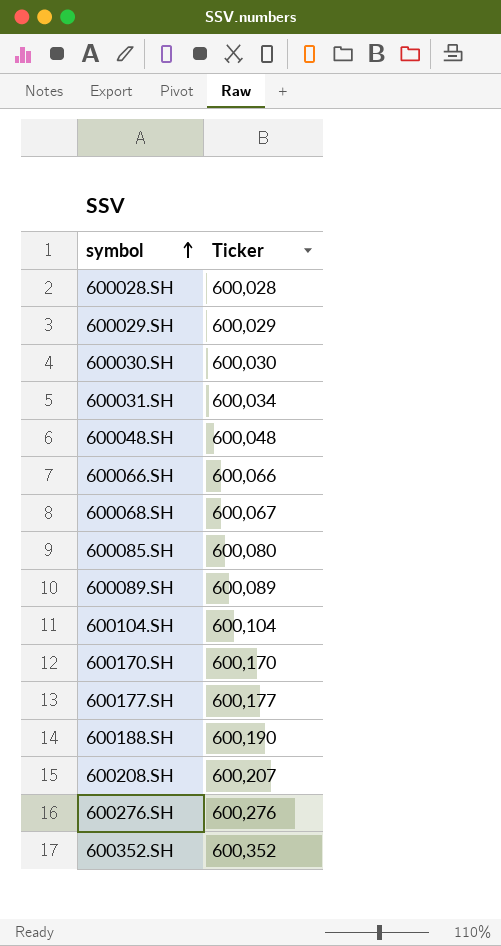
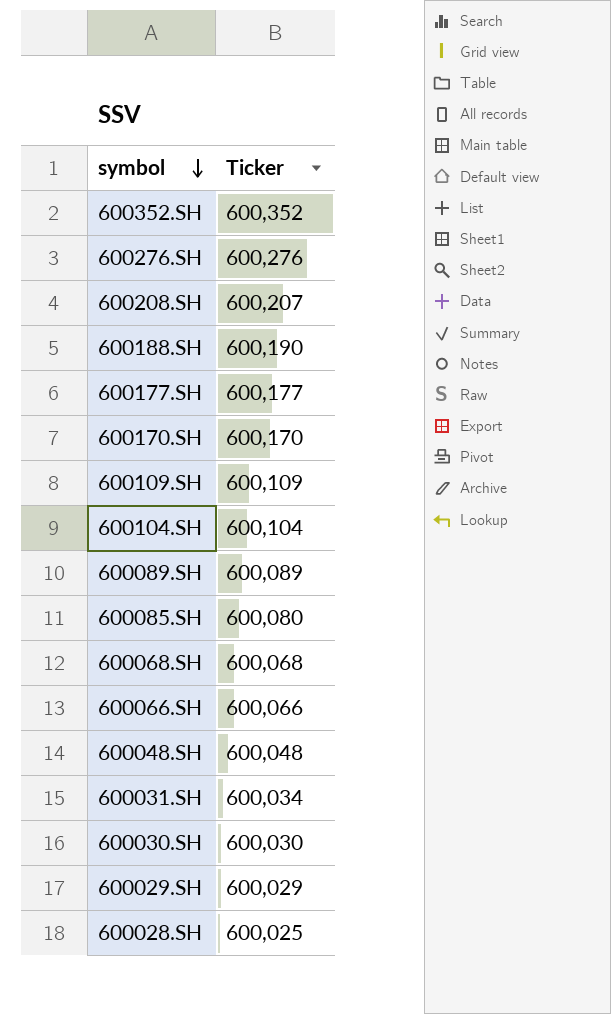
row order: symbol ascending -> symbol descending
row 600109.SH: none -> 600,109
600068.SH | Ticker: 600,067 -> 600,068
600028.SH | Ticker: 600,028 -> 600,025

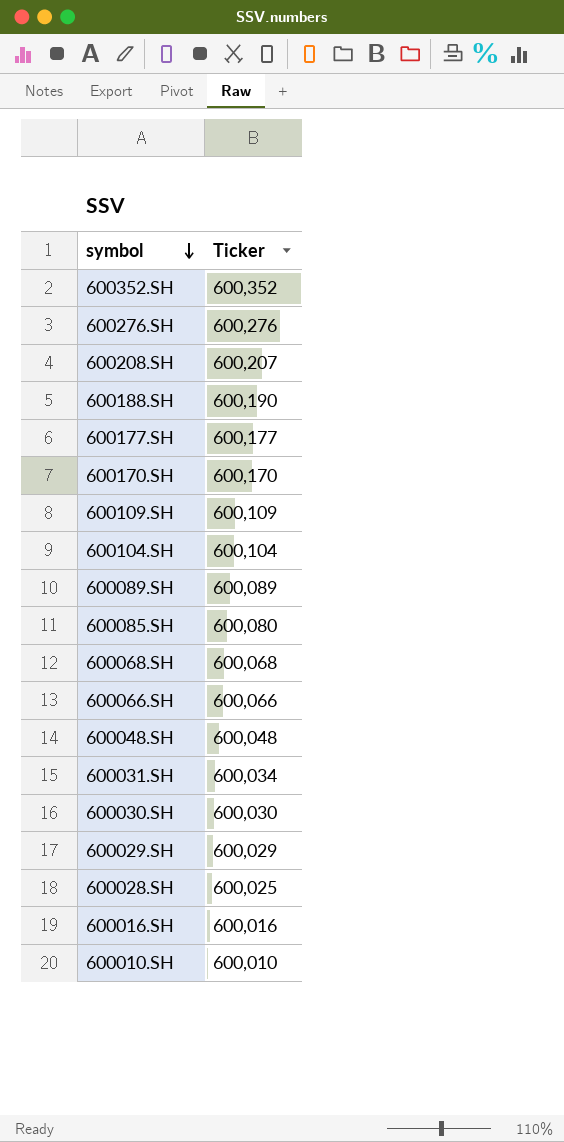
row 600016.SH: none -> 600,016
row 600010.SH: none -> 600,010

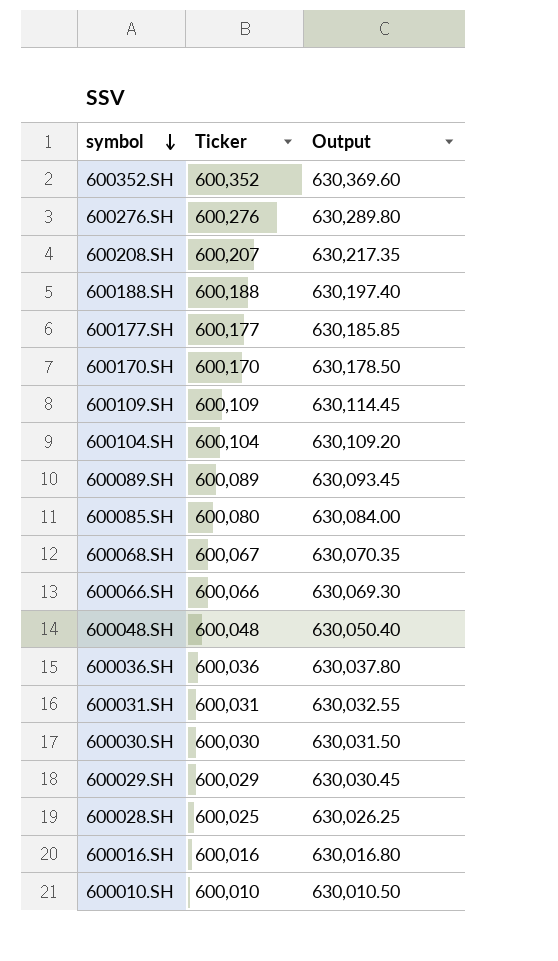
column Output | formula: none -> [Ticker] * 1.05
600188.SH | Ticker: 600,190 -> 600,188
600068.SH | Ticker: 600,068 -> 600,067
row 600036.SH: none -> 600,036 | 630,037.80
600031.SH | Ticker: 600,034 -> 600,031

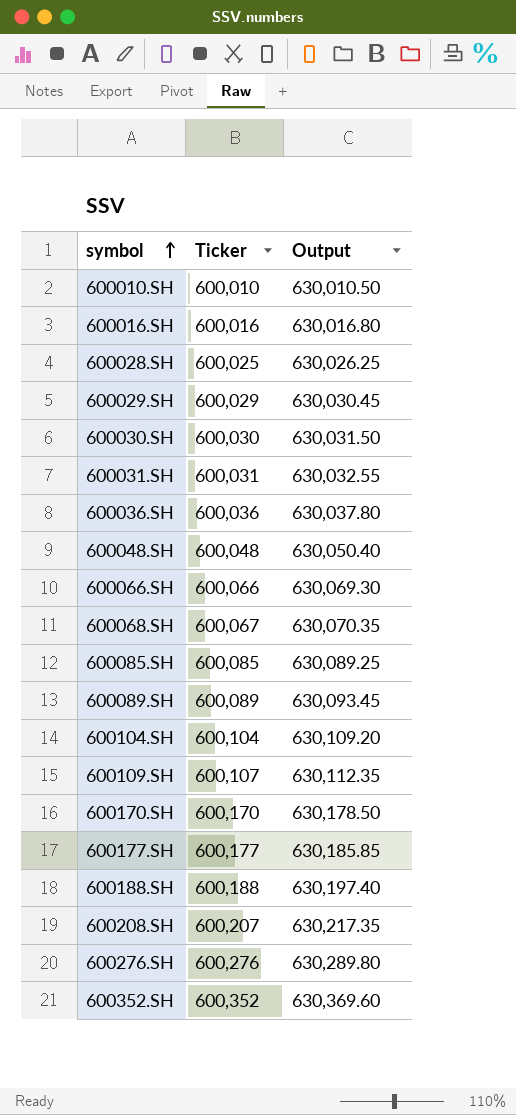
row order: symbol descending -> symbol ascending
600085.SH | Ticker: 600,080 -> 600,085
600085.SH | Output: 630,084.00 -> 630,089.25
600109.SH | Ticker: 600,109 -> 600,107
600109.SH | Output: 630,114.45 -> 630,112.35

